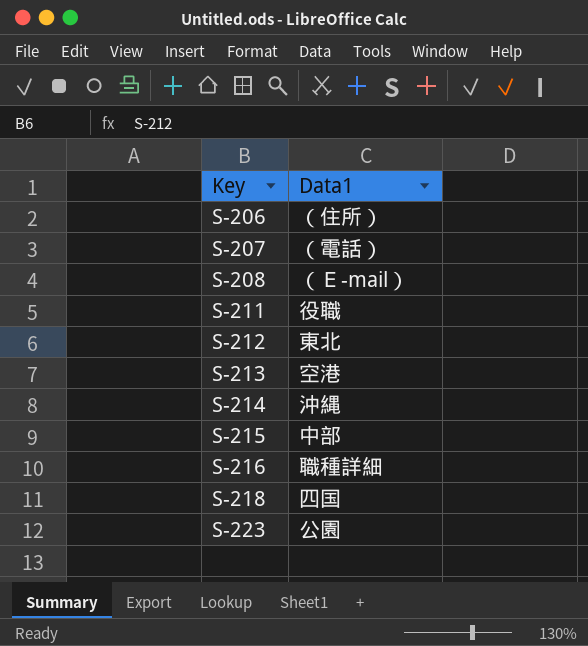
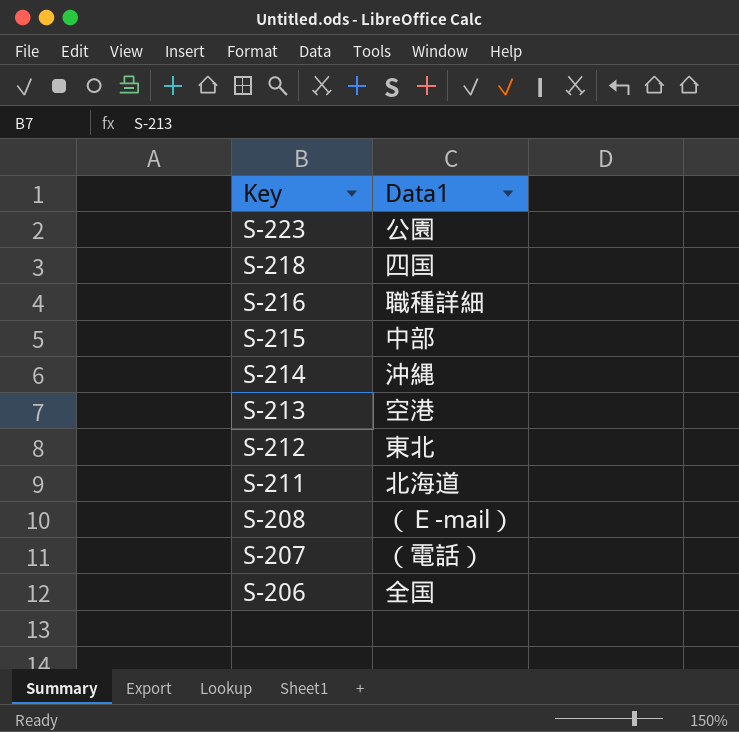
row order: Key ascending -> Key descending
S-211 | Data1: 役職 -> 北海道
S-206 | Data1: （住所） -> 全国

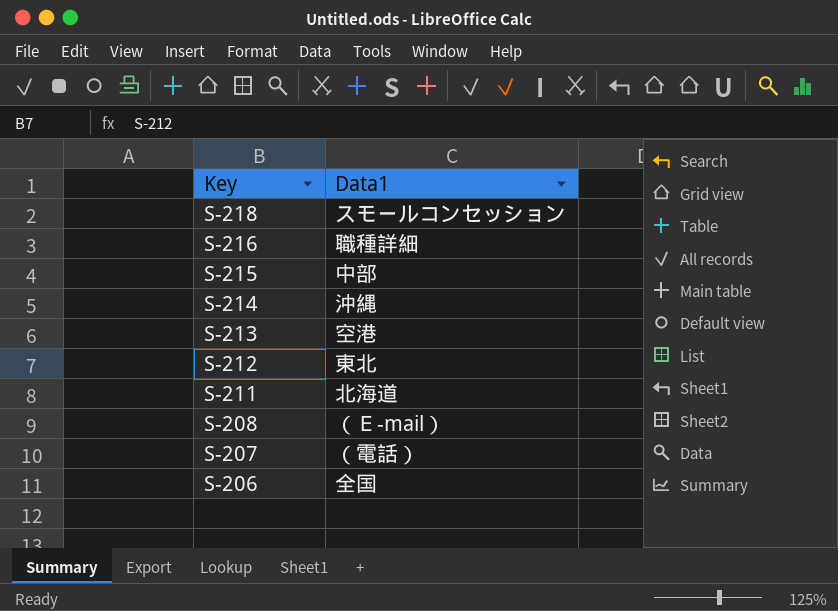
row S-223: 公園 -> none
S-218 | Data1: 四国 -> スモールコンセッション

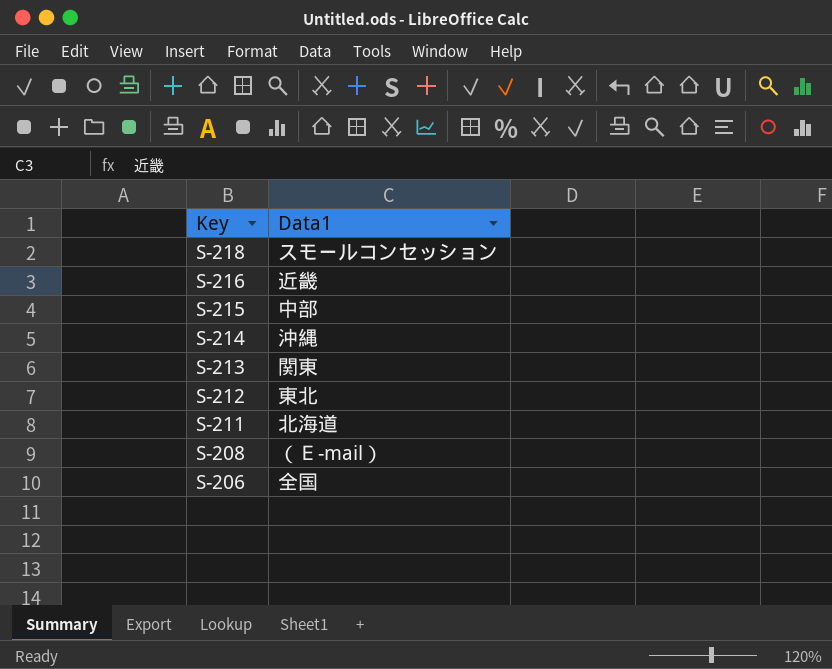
row S-207: （電話） -> none
S-216 | Data1: 職種詳細 -> 近畿
S-213 | Data1: 空港 -> 関東

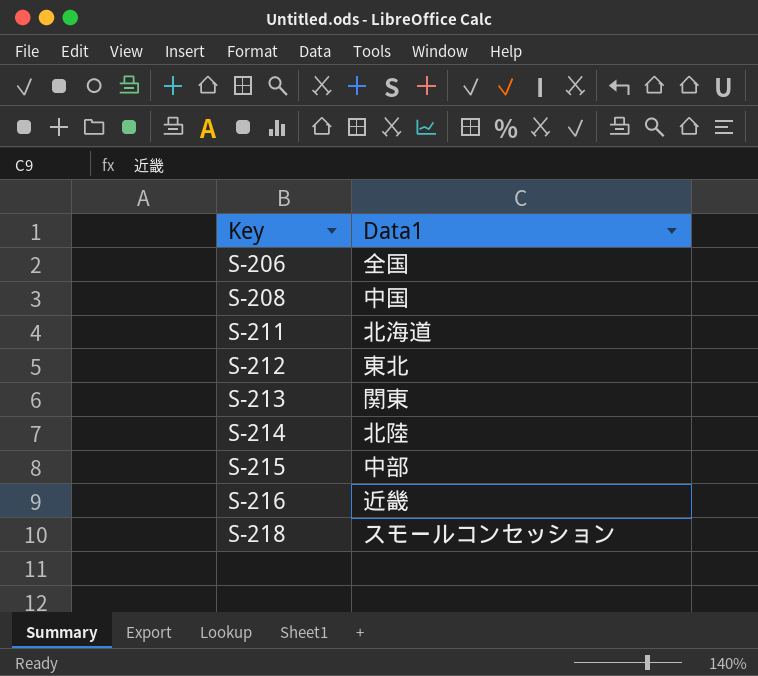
row order: Key descending -> Key ascending
S-208 | Data1: （Ｅ-mail） -> 中国
S-214 | Data1: 沖縄 -> 北陸

